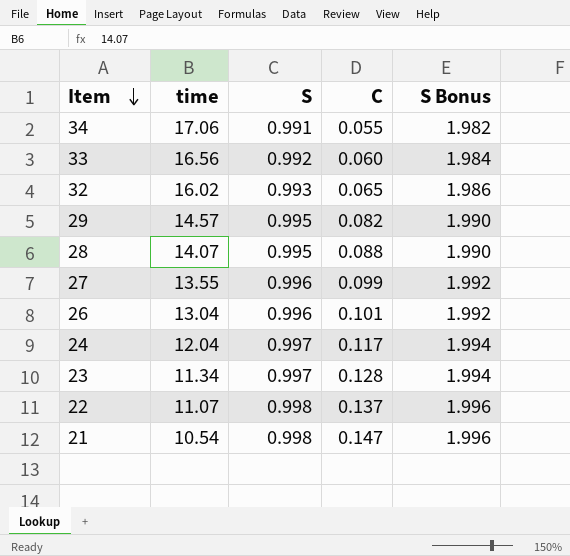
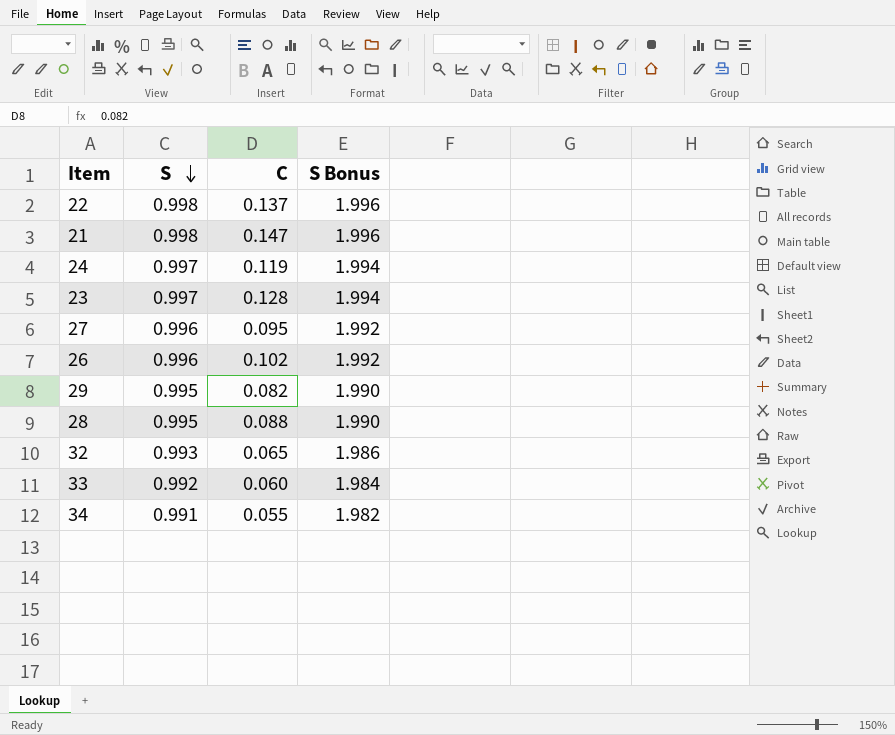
row order: Item descending -> S descending
column time | position: 2 -> none
24 | C: 0.117 -> 0.119
27 | C: 0.099 -> 0.095
26 | C: 0.101 -> 0.102

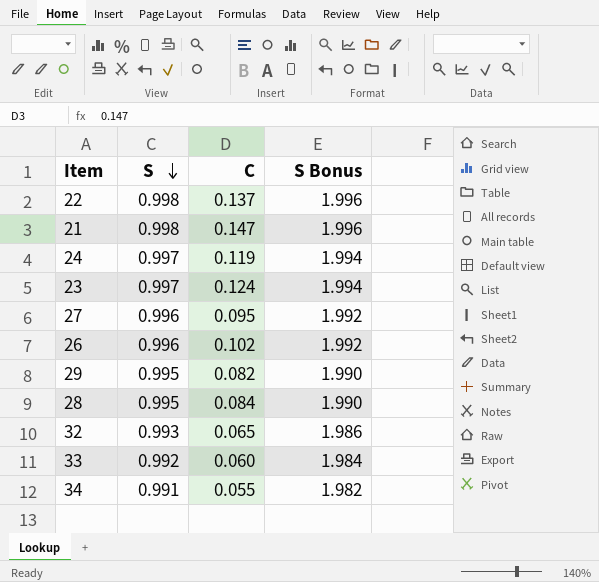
23 | C: 0.128 -> 0.124
28 | C: 0.088 -> 0.084

